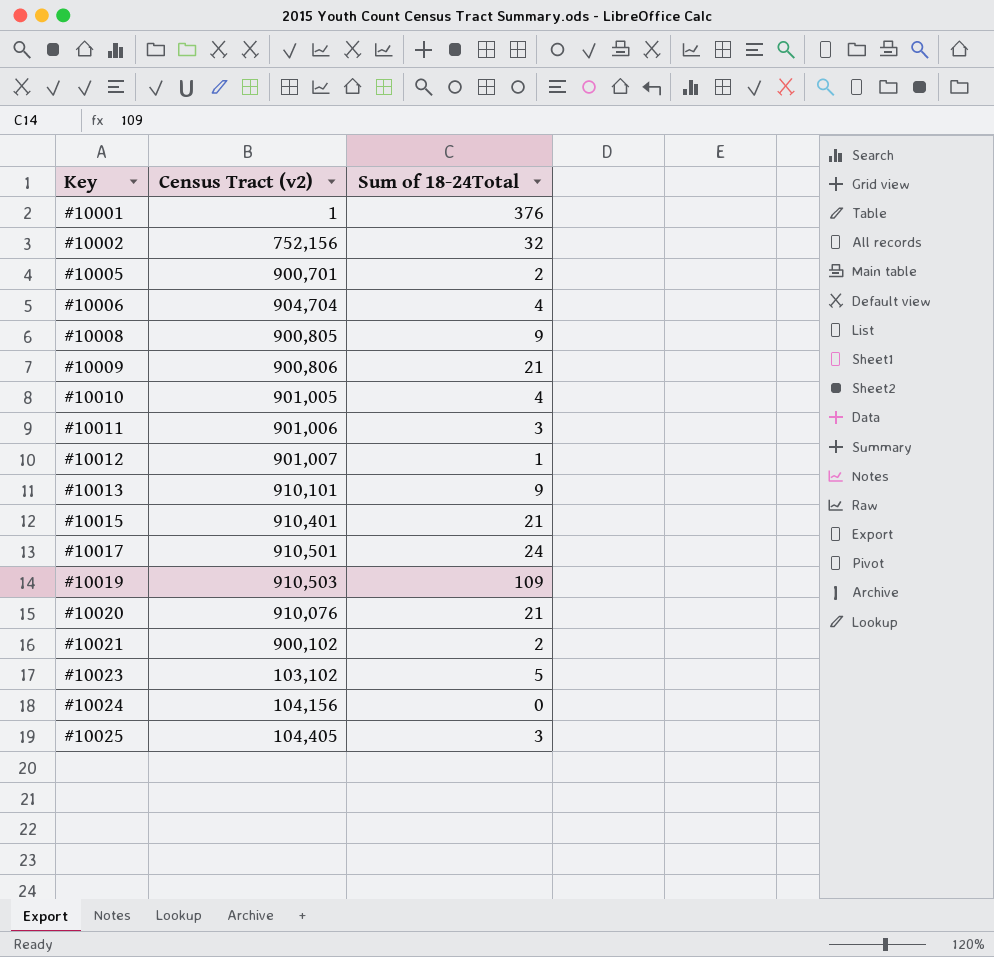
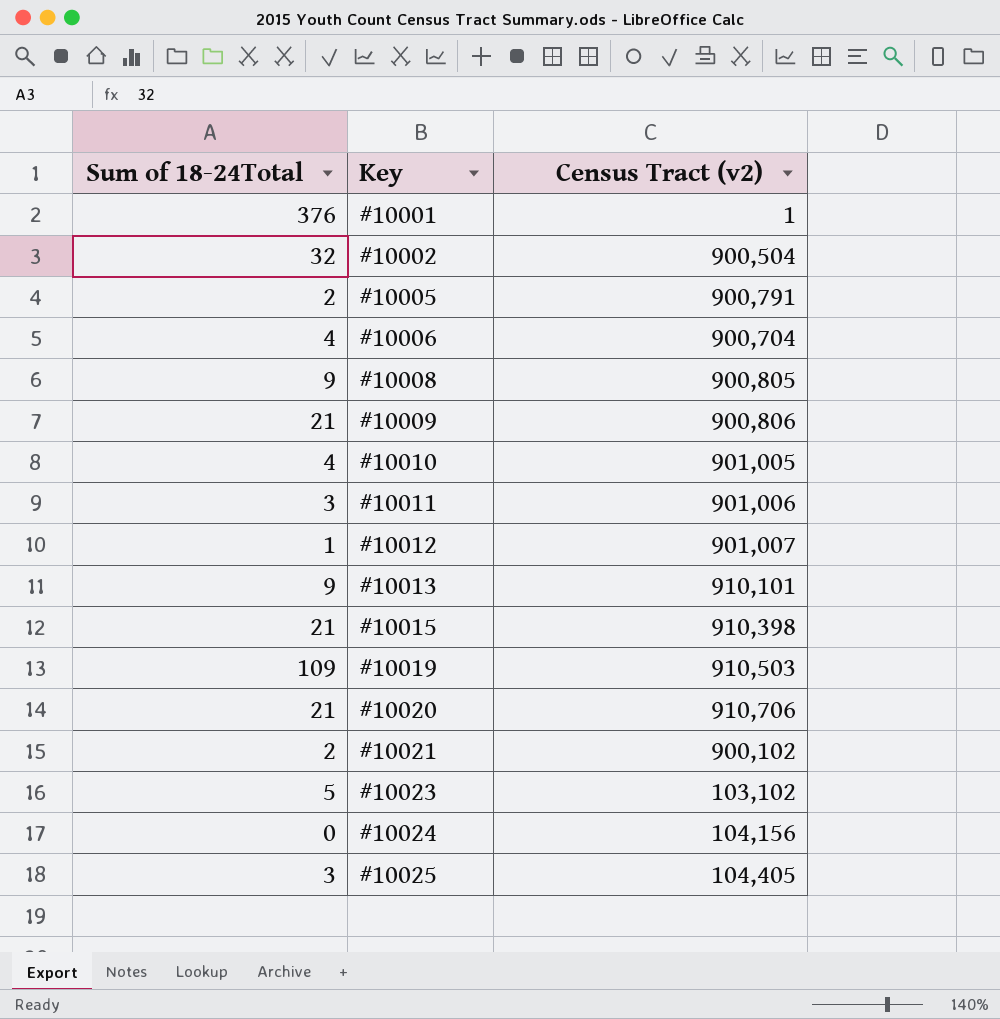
column Sum of 18-24Total | position: 3 -> 1
row #10017: 910,501 | 24 -> none
#10002 | Census Tract (v2): 752,156 -> 900,504
#10005 | Census Tract (v2): 900,701 -> 900,791
#10006 | Census Tract (v2): 904,704 -> 900,704
#10015 | Census Tract (v2): 910,401 -> 910,398
#10020 | Census Tract (v2): 910,076 -> 910,706

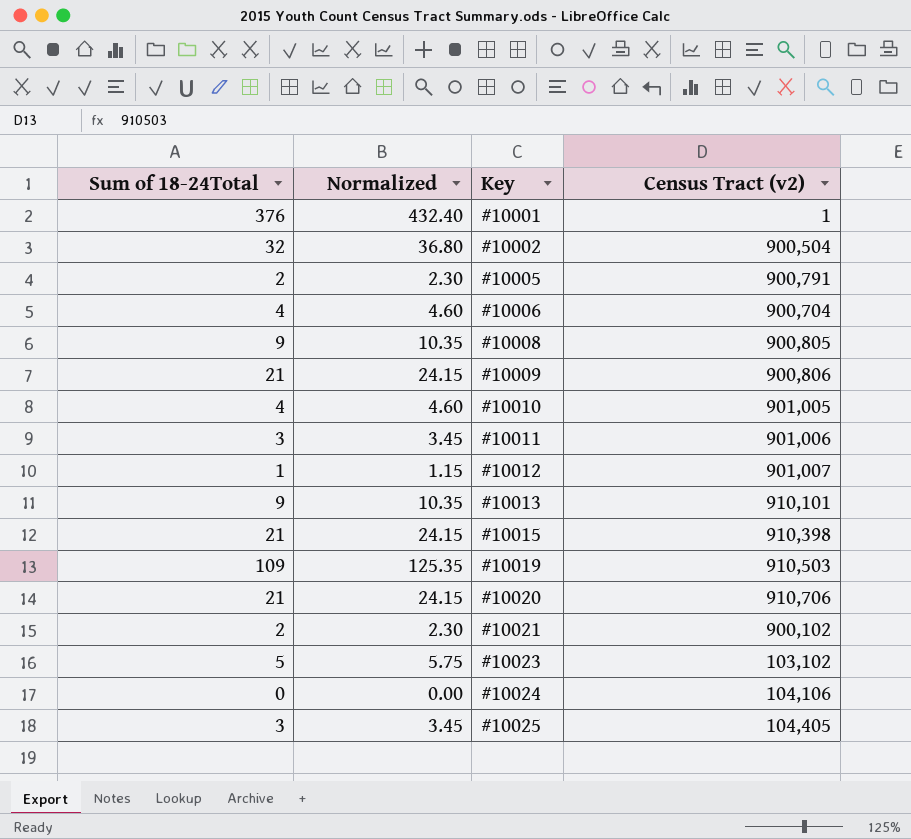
column Normalized | formula: none -> [Sum of 18-24Total] * 1.15
#10024 | Census Tract (v2): 104,156 -> 104,106

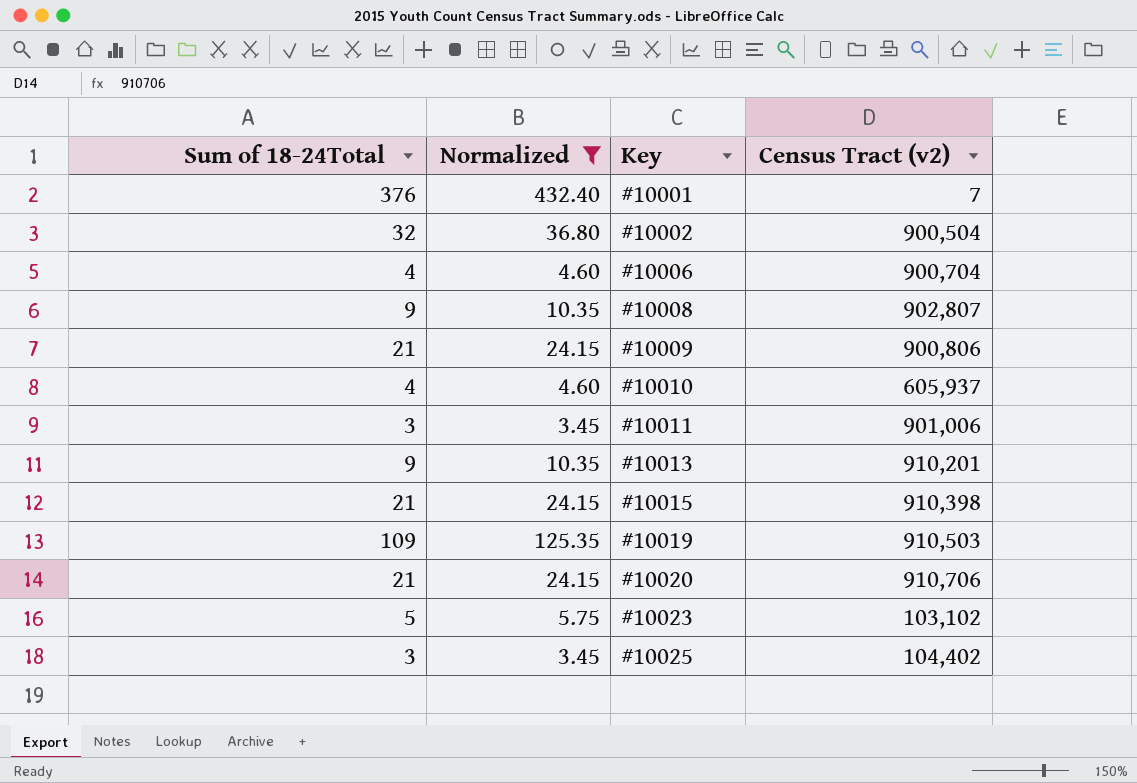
filter: none -> Normalized >= 3.45
#10001 | Census Tract (v2): 1 -> 7
#10008 | Census Tract (v2): 900,805 -> 902,807
#10010 | Census Tract (v2): 901,005 -> 605,937
#10013 | Census Tract (v2): 910,101 -> 910,201
#10025 | Census Tract (v2): 104,405 -> 104,402

